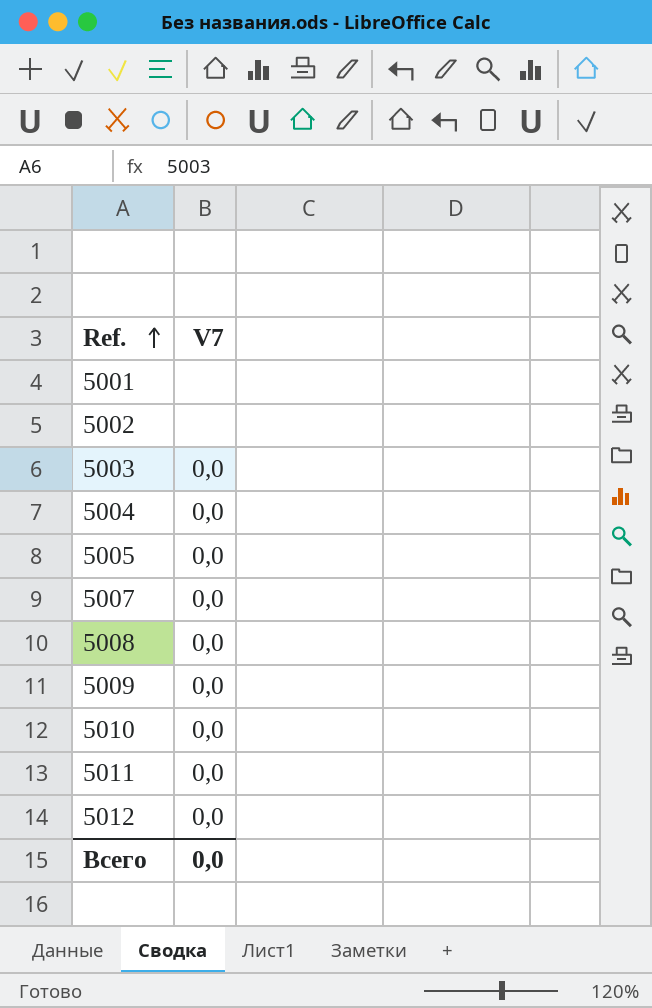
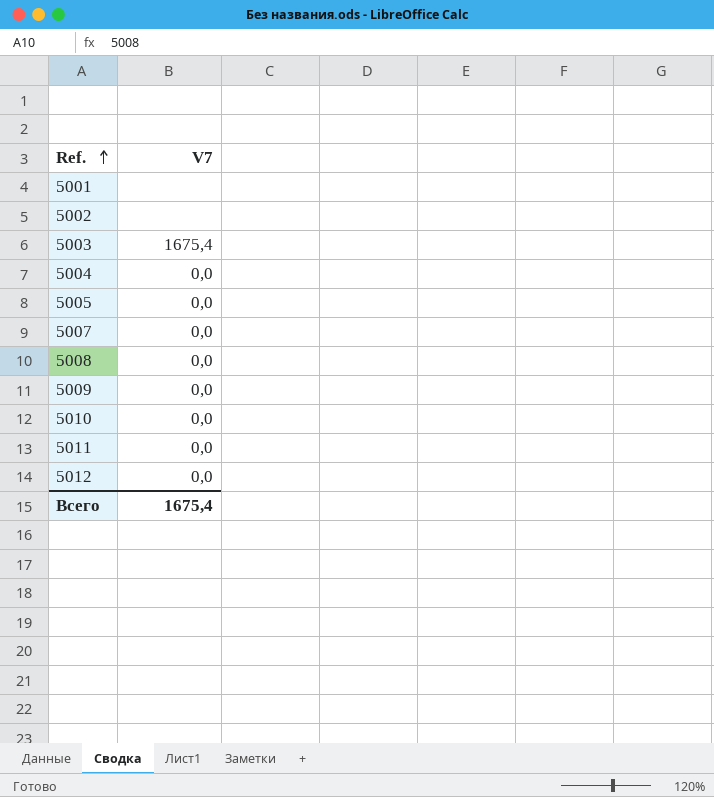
5003 | V7: 0,0 -> 1675,4
Всего | V7: 0,0 -> 1675,4

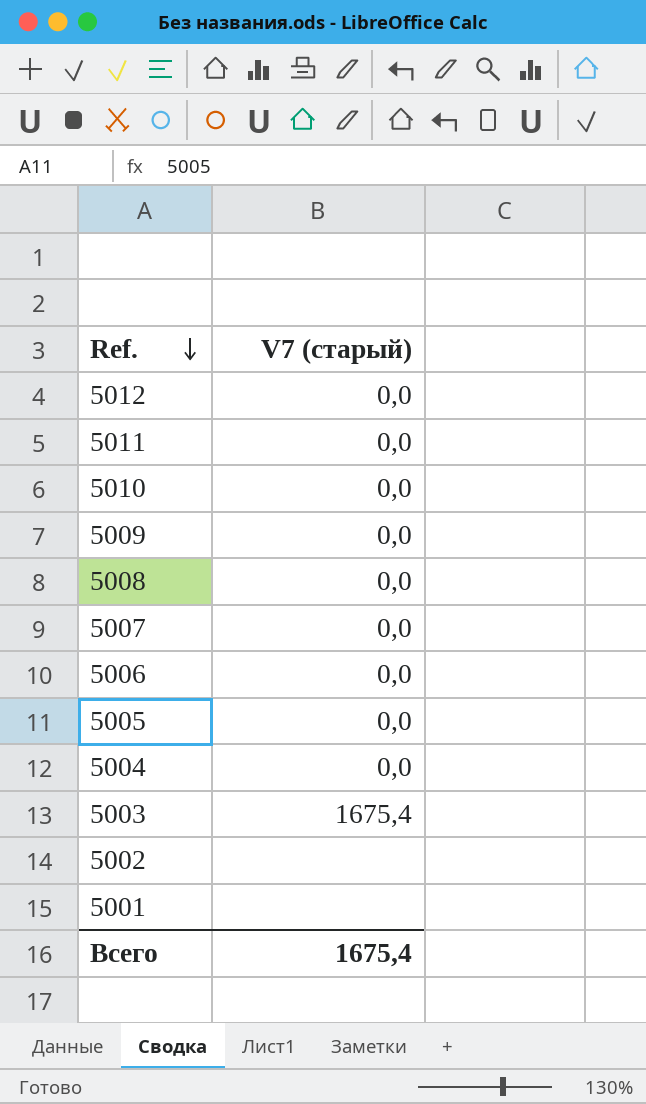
row order: Ref. ascending -> Ref. descending
column name: V7 -> V7 (старый)
row 5006: none -> 0,0

